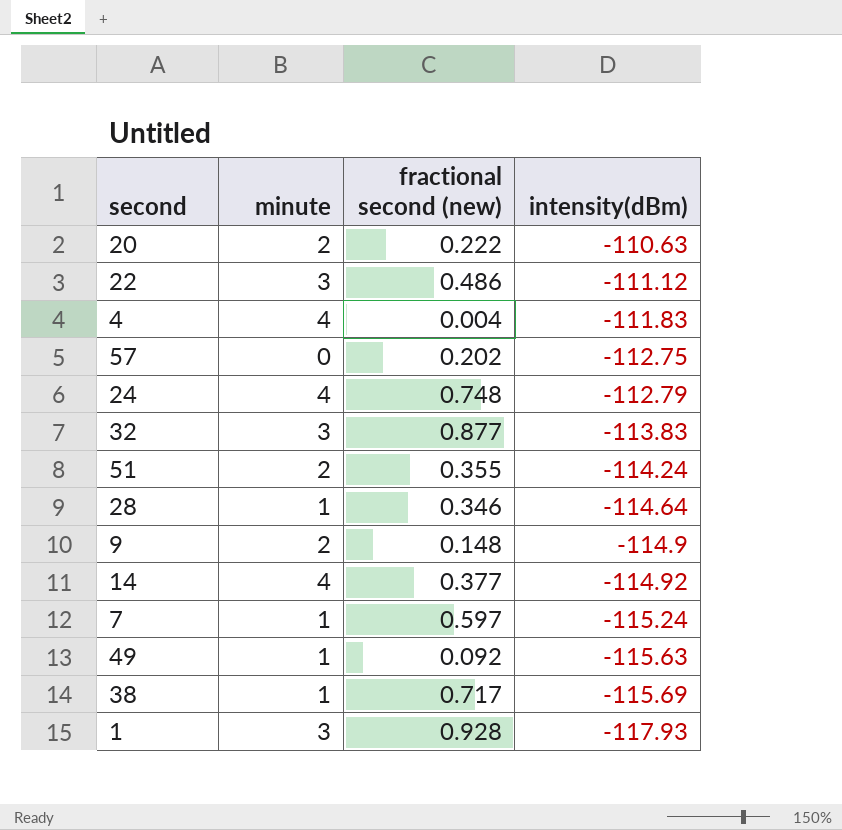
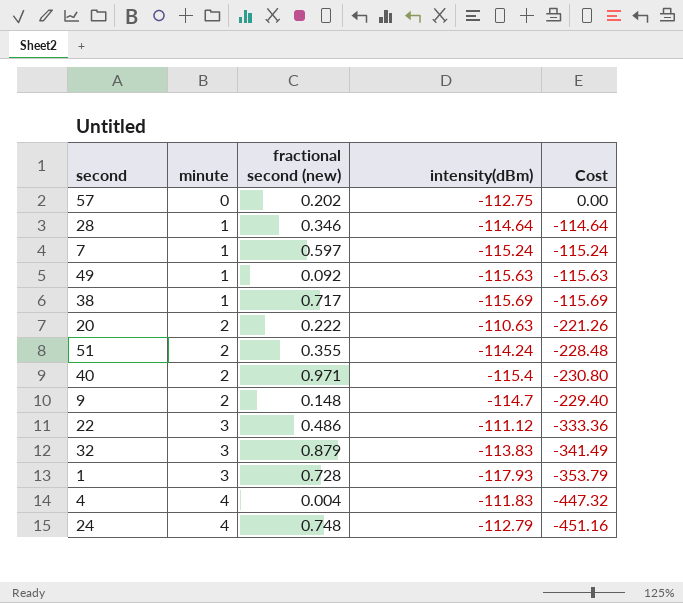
row order: intensity(dBm) descending -> minute ascending
column Cost | formula: none -> [minute] * [intensity(dBm)]
row 14: 4 | 0.377 | -114.92 -> none
row 40: none -> 2 | 0.971 | -115.4 | -230.80
9 | intensity(dBm): -114.9 -> -114.7
32 | fractional second (new): 0.877 -> 0.879
1 | fractional second (new): 0.928 -> 0.728

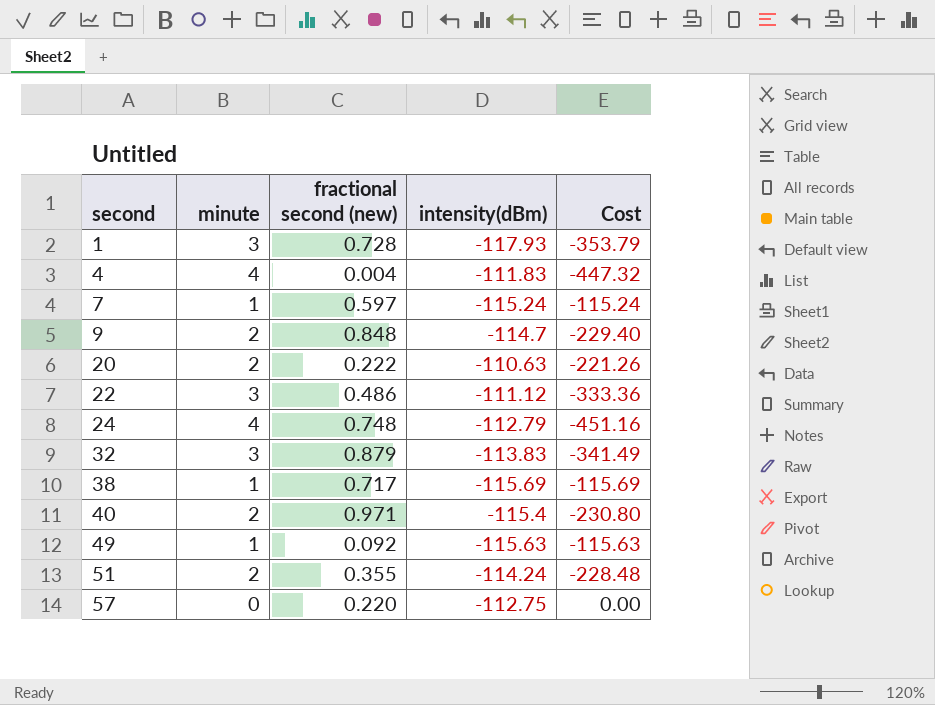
row order: minute ascending -> second ascending
row 28: 1 | 0.346 | -114.64 | -114.64 -> none
9 | fractional second (new): 0.148 -> 0.848
57 | fractional second (new): 0.202 -> 0.220

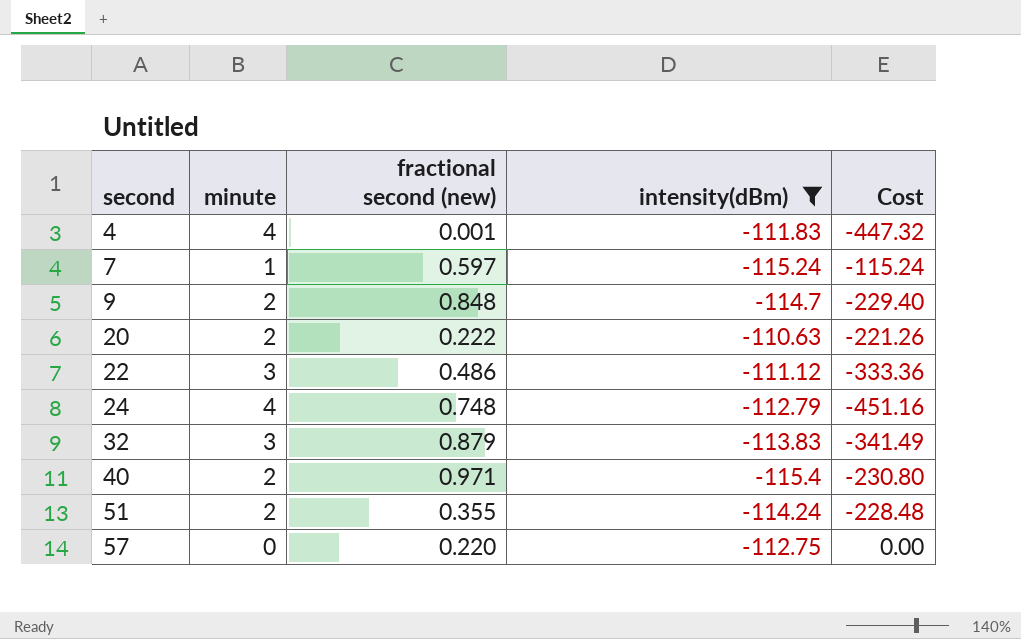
filter: none -> intensity(dBm) >= -115.4
4 | fractional second (new): 0.004 -> 0.001

